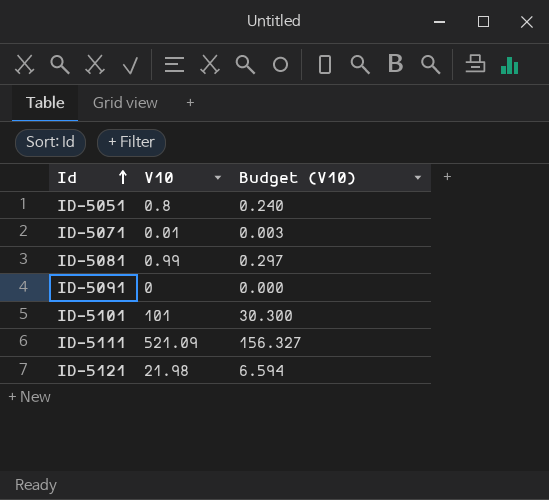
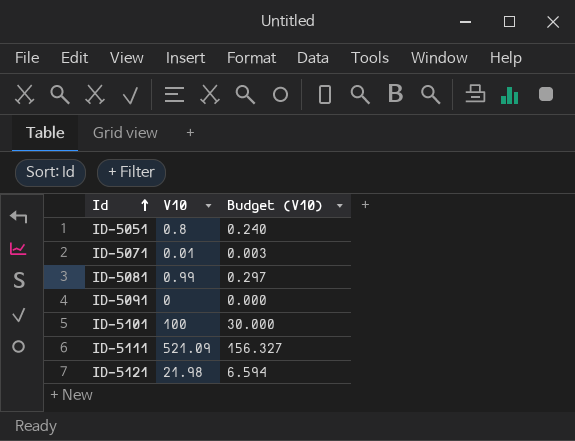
ID-5101 | V10: 101 -> 100
ID-5101 | Budget (V10): 30.300 -> 30.000

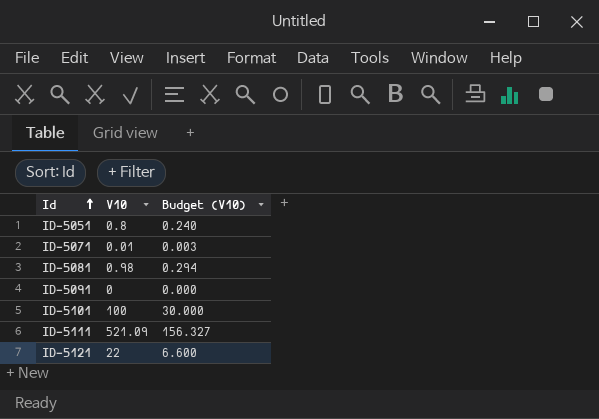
ID-5081 | V10: 0.99 -> 0.98
ID-5081 | Budget (V10): 0.297 -> 0.294
ID-5121 | V10: 21.98 -> 22
ID-5121 | Budget (V10): 6.594 -> 6.600

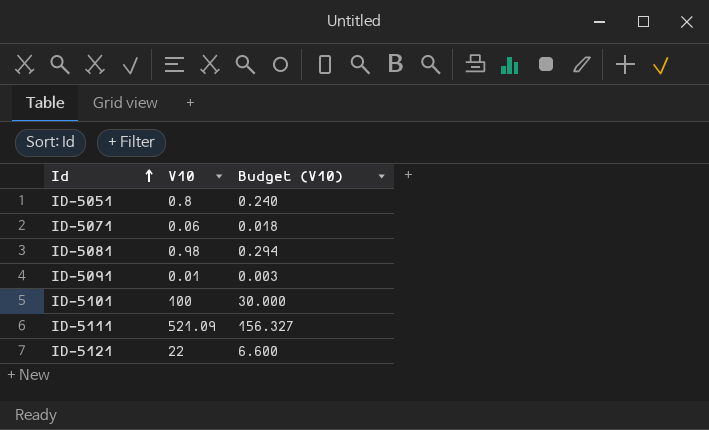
ID-5071 | V10: 0.01 -> 0.06
ID-5071 | Budget (V10): 0.003 -> 0.018
ID-5091 | V10: 0 -> 0.01
ID-5091 | Budget (V10): 0.000 -> 0.003

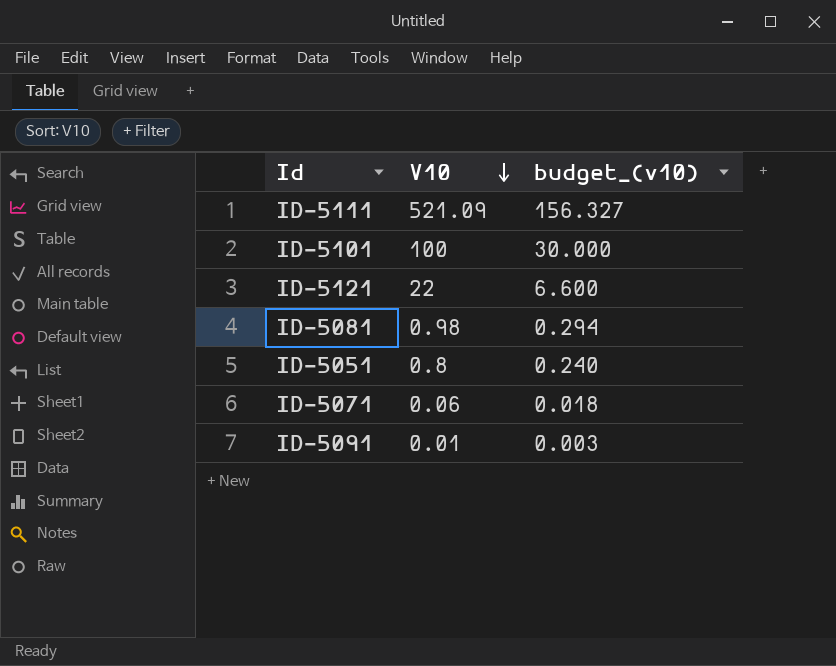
row order: Id ascending -> V10 descending
column name: Budget (V10) -> budget_(v10)

